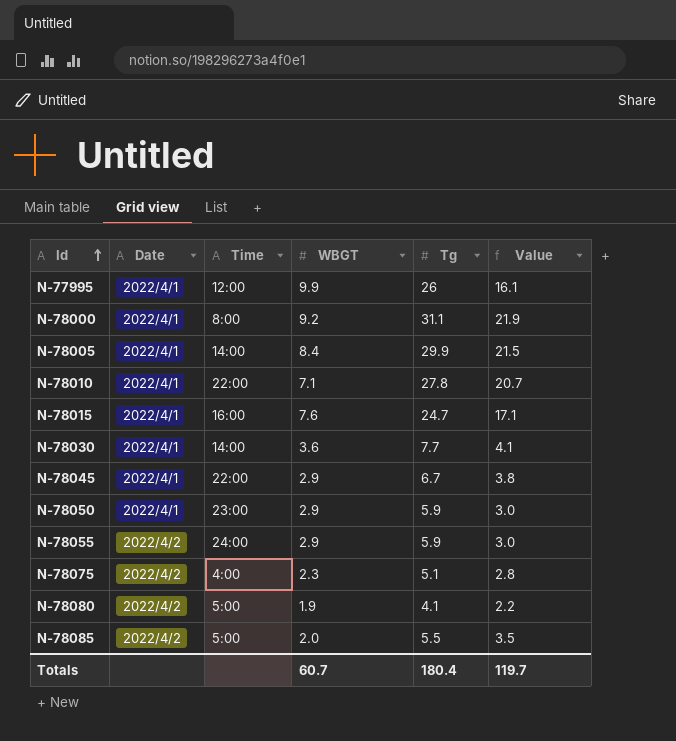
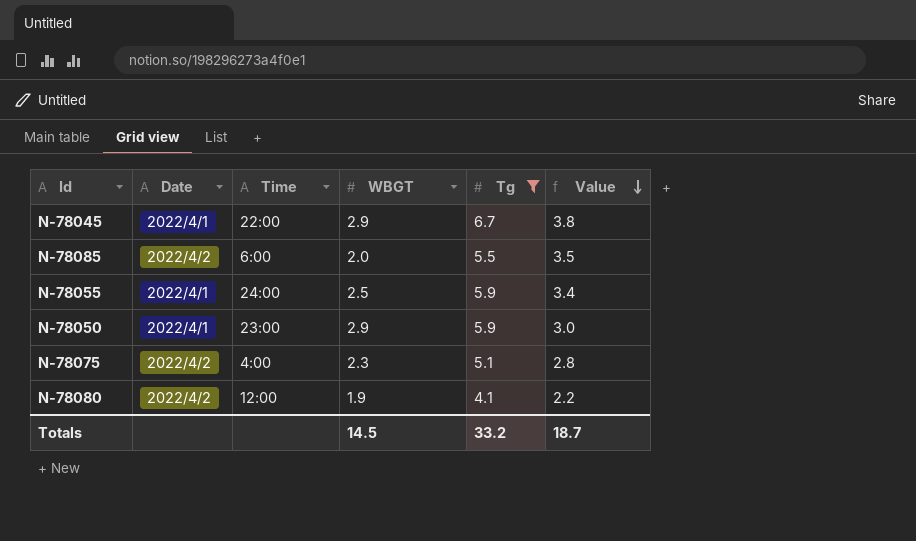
filter: none -> Tg <= 6.7
row order: Id ascending -> Value descending
N-78085 | Time: 5:00 -> 6:00
N-78055 | Date: 2022/4/2 -> 2022/4/1
N-78055 | WBGT: 2.9 -> 2.5
N-78055 | Value: 3.0 -> 3.4
N-78080 | Time: 5:00 -> 12:00
Totals | WBGT: 60.7 -> 14.5
Totals | Tg: 180.4 -> 33.2
Totals | Value: 119.7 -> 18.7

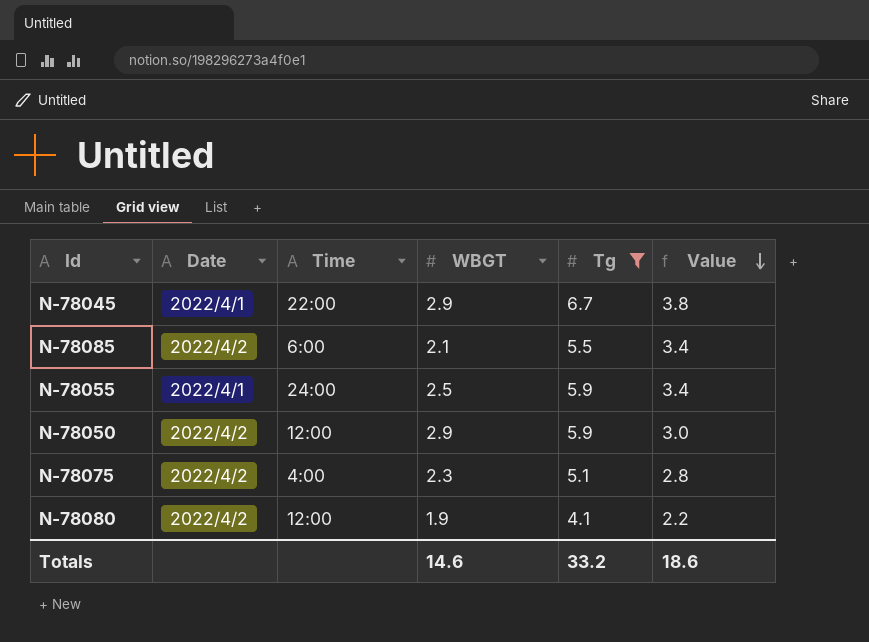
N-78085 | WBGT: 2.0 -> 2.1
N-78085 | Value: 3.5 -> 3.4
N-78050 | Date: 2022/4/1 -> 2022/4/2
N-78050 | Time: 23:00 -> 12:00
Totals | WBGT: 14.5 -> 14.6
Totals | Value: 18.7 -> 18.6

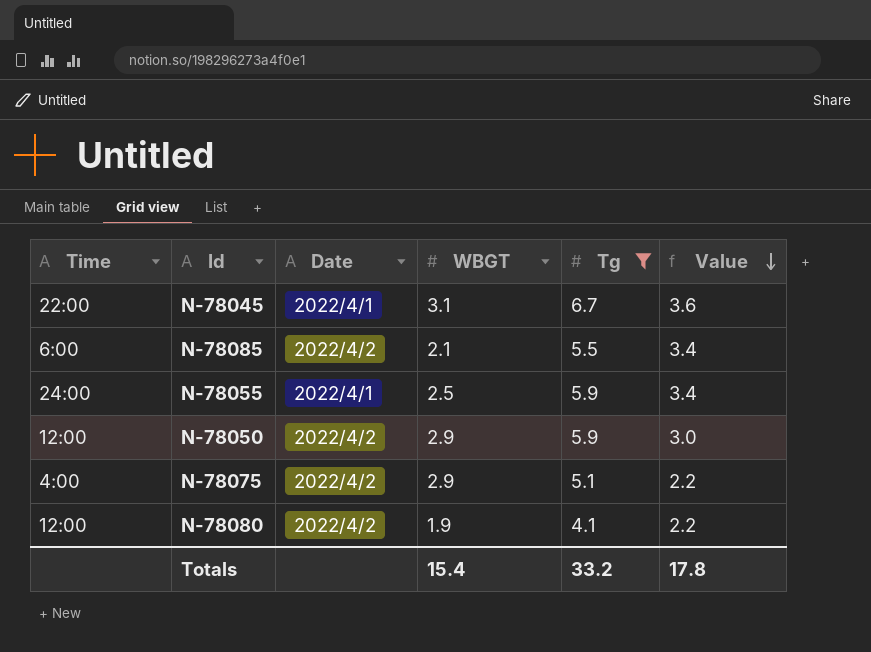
column Time | position: 3 -> 1
N-78045 | WBGT: 2.9 -> 3.1
N-78045 | Value: 3.8 -> 3.6
N-78075 | WBGT: 2.3 -> 2.9
N-78075 | Value: 2.8 -> 2.2
Totals | WBGT: 14.6 -> 15.4
Totals | Value: 18.6 -> 17.8

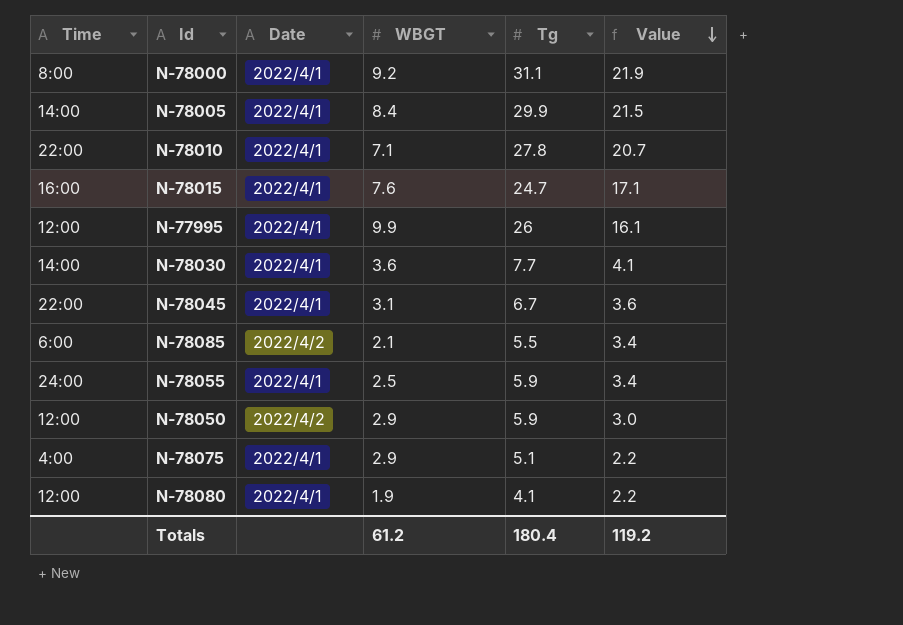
filter: Tg <= 6.7 -> none
N-78075 | Date: 2022/4/2 -> 2022/4/1
N-78080 | Date: 2022/4/2 -> 2022/4/1
Totals | WBGT: 15.4 -> 61.2
Totals | Tg: 33.2 -> 180.4
Totals | Value: 17.8 -> 119.2

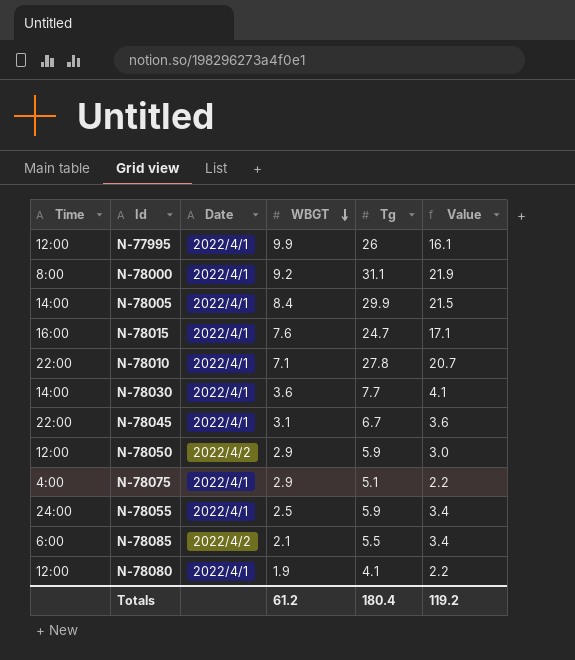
row order: Value descending -> WBGT descending

